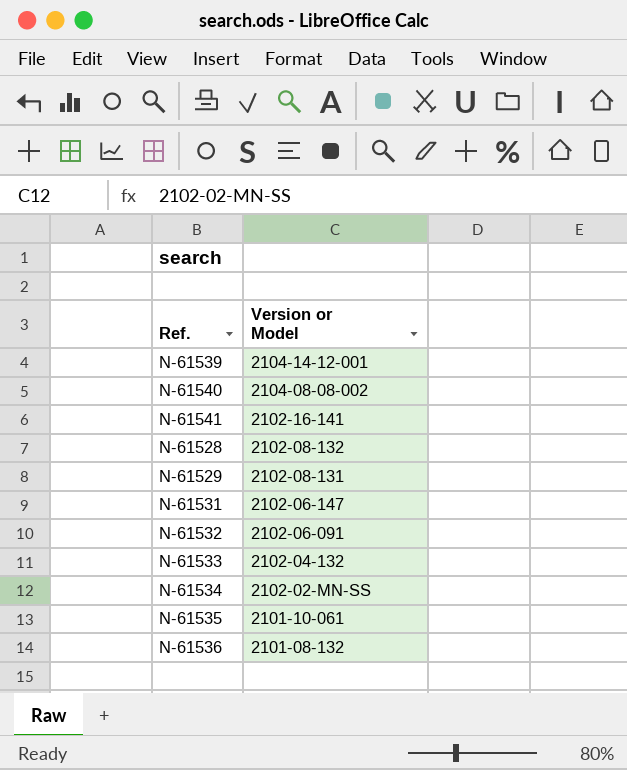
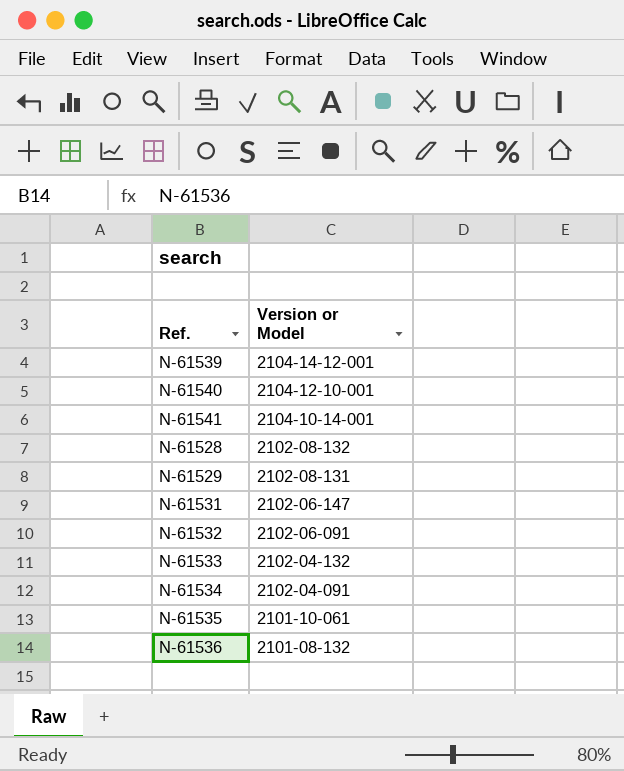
N-61540 | Version or Model: 2104-08-08-002 -> 2104-12-10-001
N-61541 | Version or Model: 2102-16-141 -> 2104-10-14-001
N-61534 | Version or Model: 2102-02-MN-SS -> 2102-04-091

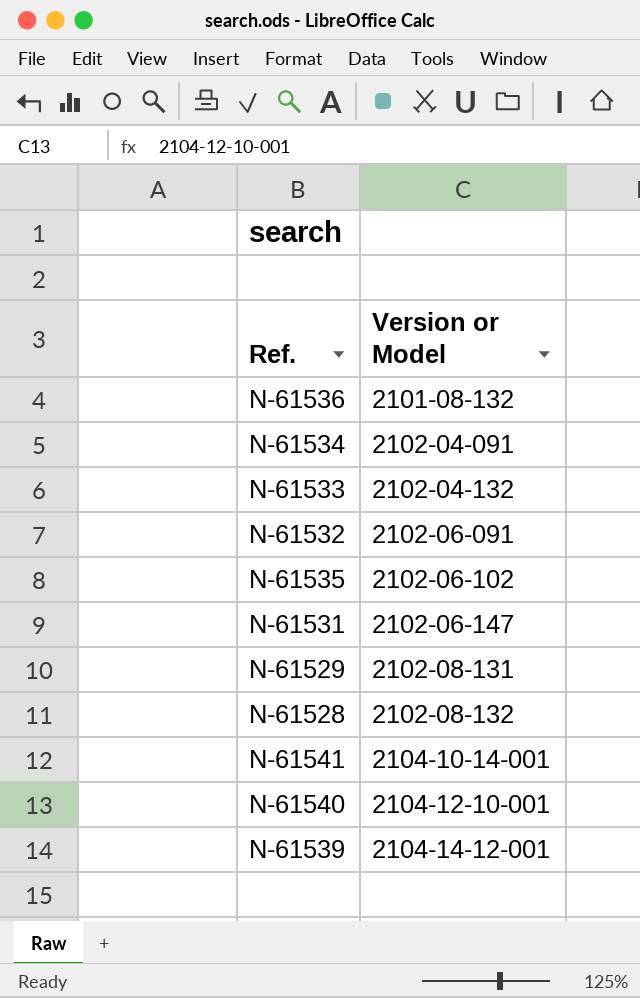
row order: Version or Model descending -> Version or Model ascending
N-61535 | Version or Model: 2101-10-061 -> 2102-06-102

